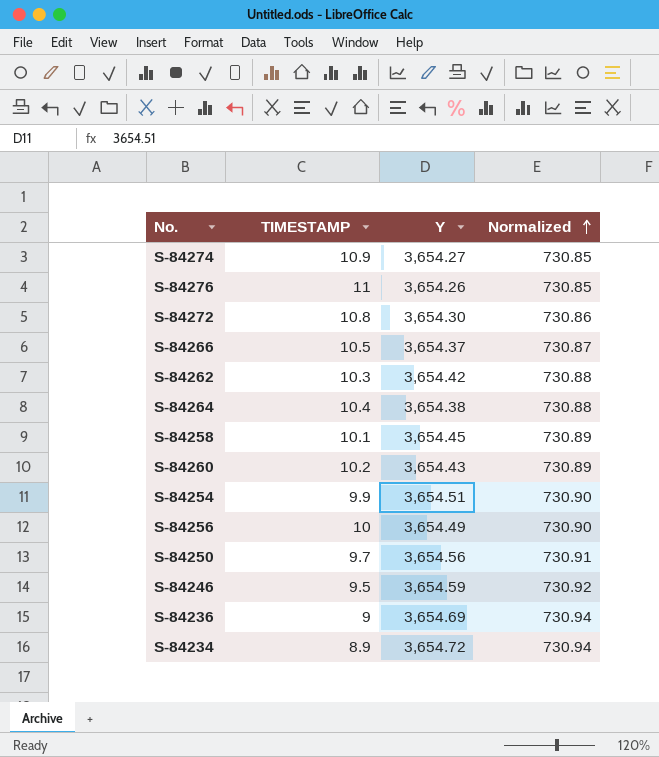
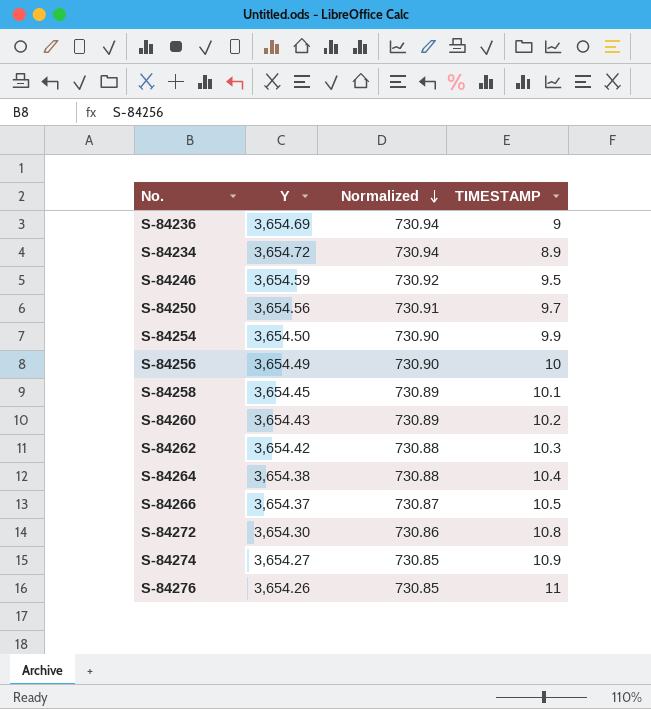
row order: Normalized ascending -> Normalized descending
column TIMESTAMP | position: 2 -> 4
S-84254 | Y: 3,654.51 -> 3,654.50

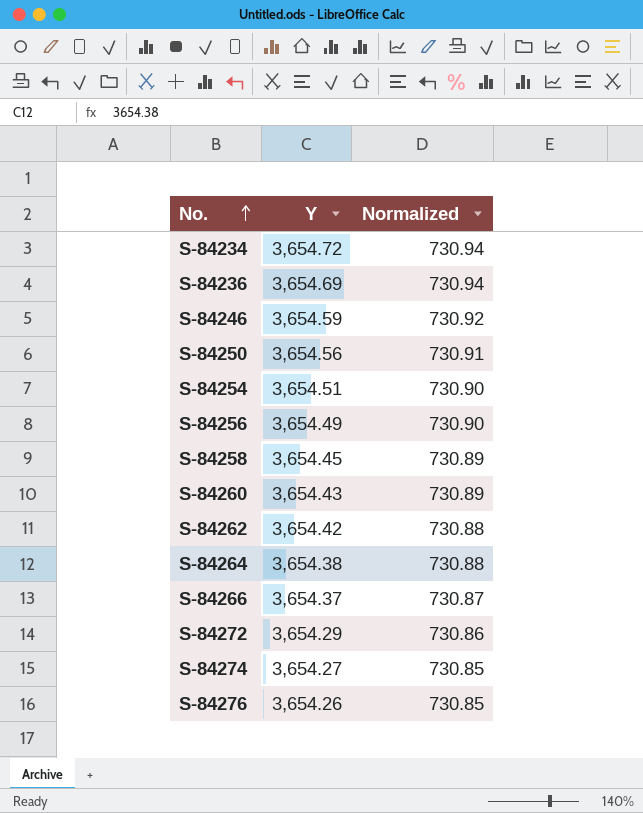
row order: Normalized descending -> No. ascending
column TIMESTAMP | position: 4 -> none
S-84254 | Y: 3,654.50 -> 3,654.51
S-84272 | Y: 3,654.30 -> 3,654.29

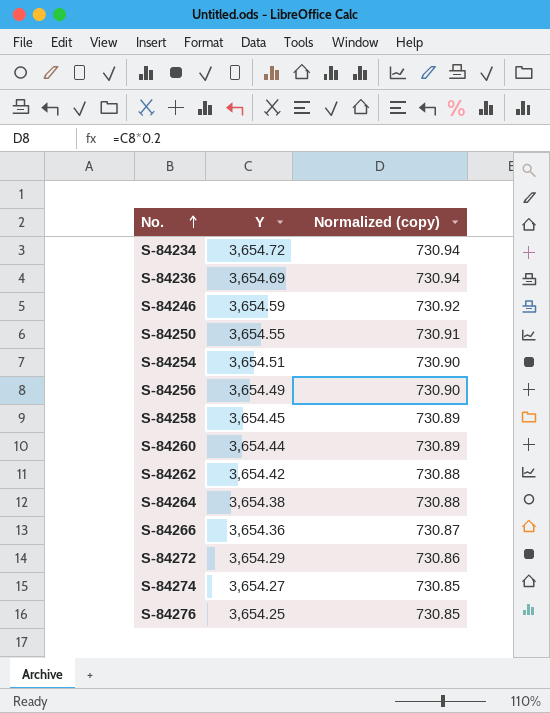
column name: Normalized -> Normalized (copy)
S-84250 | Y: 3,654.56 -> 3,654.55
S-84260 | Y: 3,654.43 -> 3,654.44
S-84266 | Y: 3,654.37 -> 3,654.36
S-84276 | Y: 3,654.26 -> 3,654.25

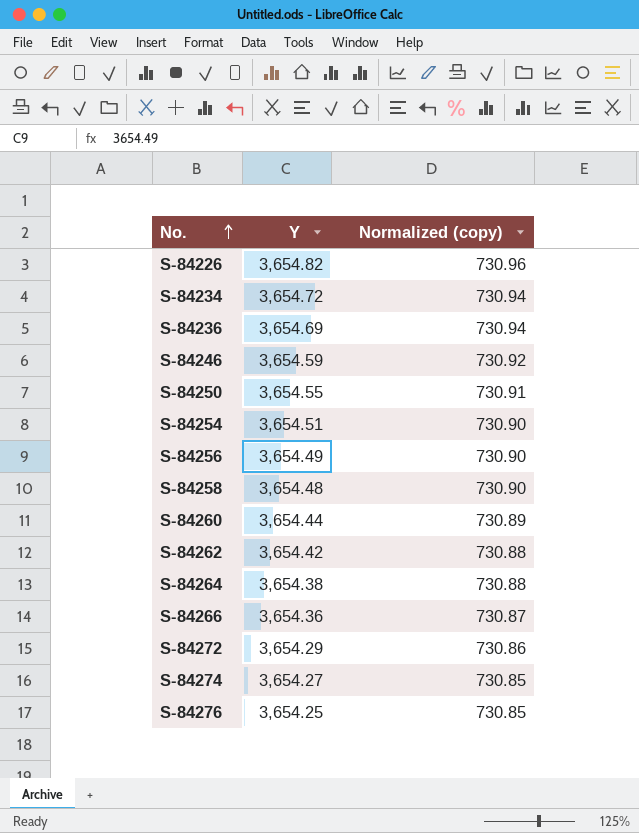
row S-84226: none -> 3,654.82 | 730.96
S-84258 | Y: 3,654.45 -> 3,654.48
S-84258 | Normalized (copy): 730.89 -> 730.90

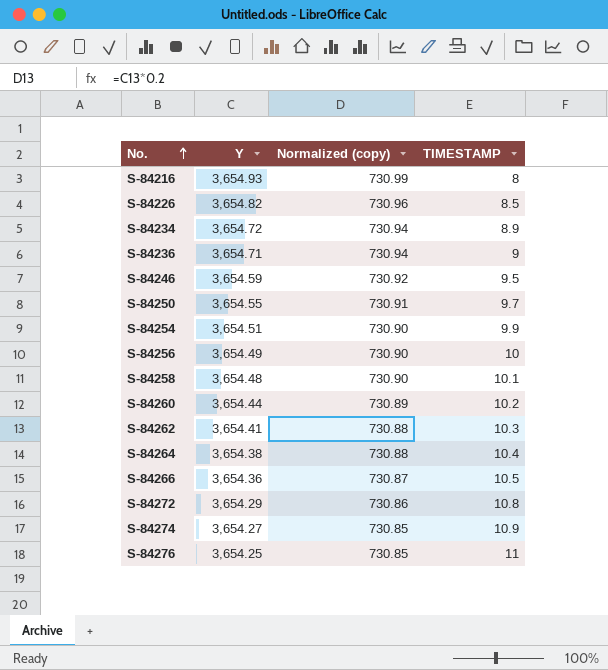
column TIMESTAMP | position: none -> 4
row S-84216: none -> 3,654.93 | 730.99 | 8
S-84236 | Y: 3,654.69 -> 3,654.71
S-84262 | Y: 3,654.42 -> 3,654.41

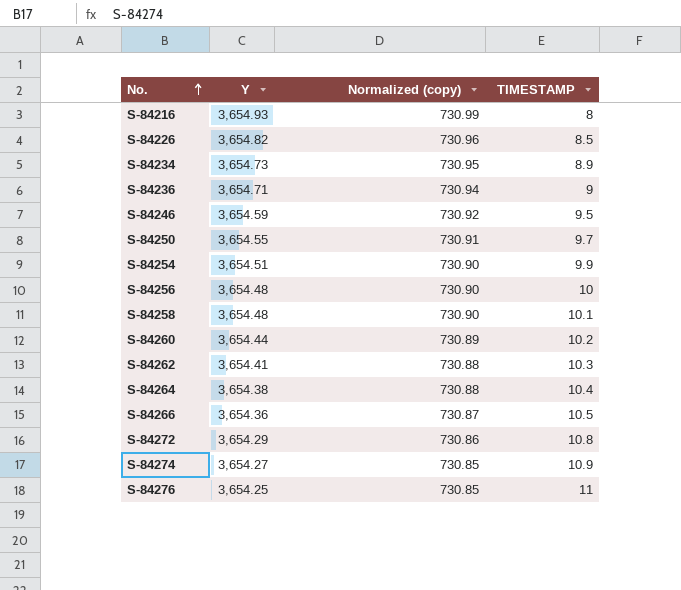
S-84234 | Y: 3,654.72 -> 3,654.73
S-84234 | Normalized (copy): 730.94 -> 730.95
S-84256 | Y: 3,654.49 -> 3,654.48

